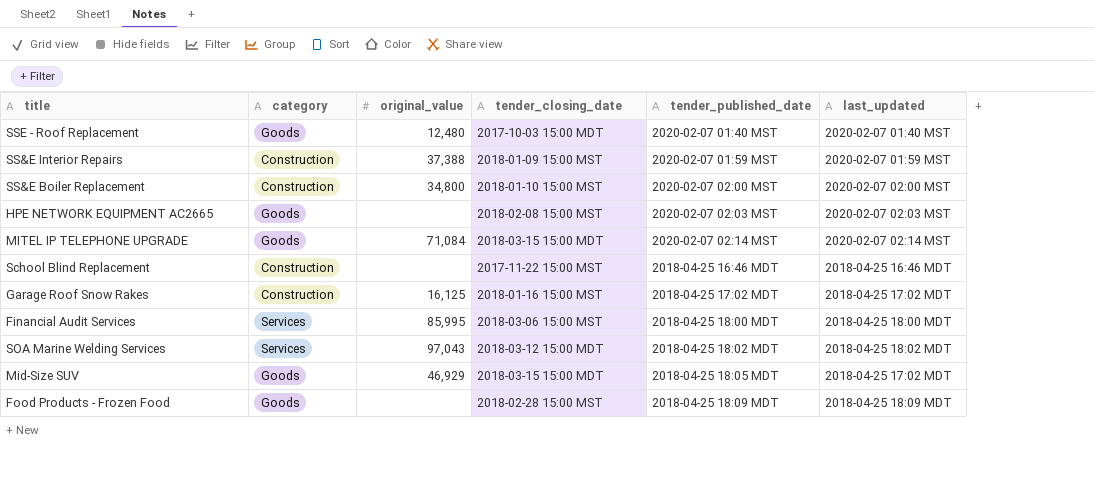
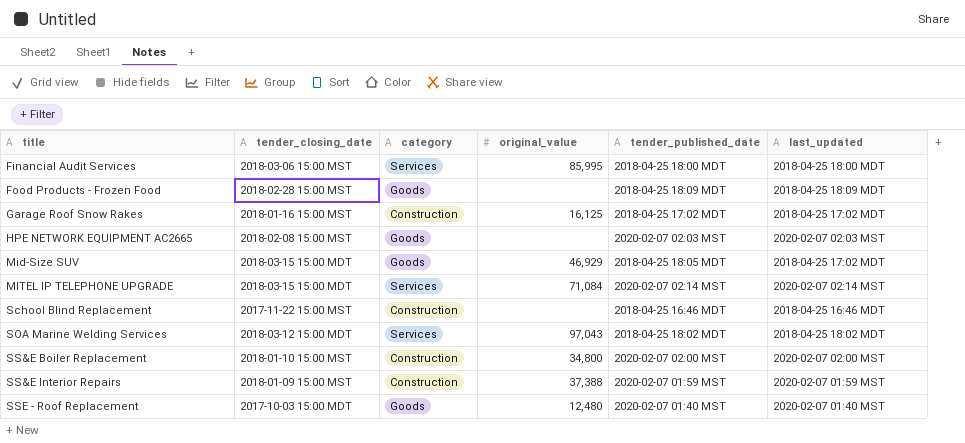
row order: none -> title ascending
column tender_closing_date | position: 4 -> 2
MITEL IP TELEPHONE UPGRADE | category: Goods -> Services

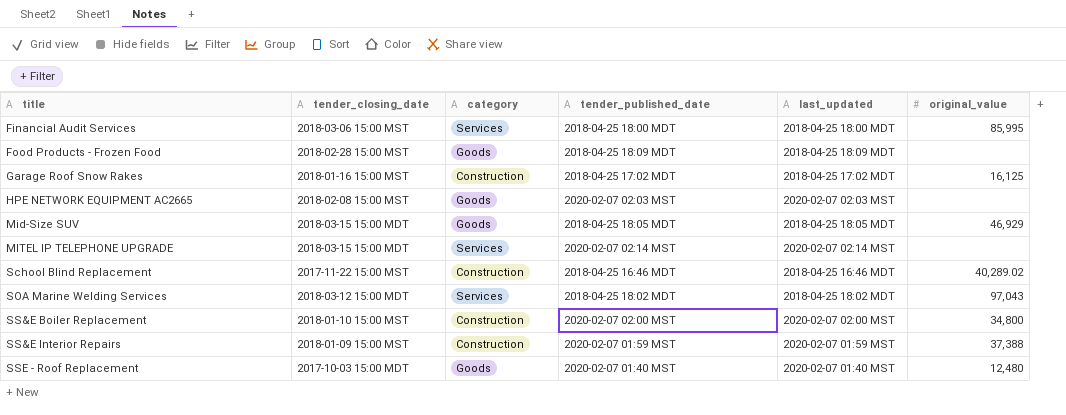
column original_value | position: 4 -> 6
Mid-Size SUV | last_updated: 2018-04-25 17:02 MDT -> 2018-04-25 18:05 MDT
MITEL IP TELEPHONE UPGRADE | original_value: 71,084 -> none
School Blind Replacement | original_value: none -> 40,289.02

